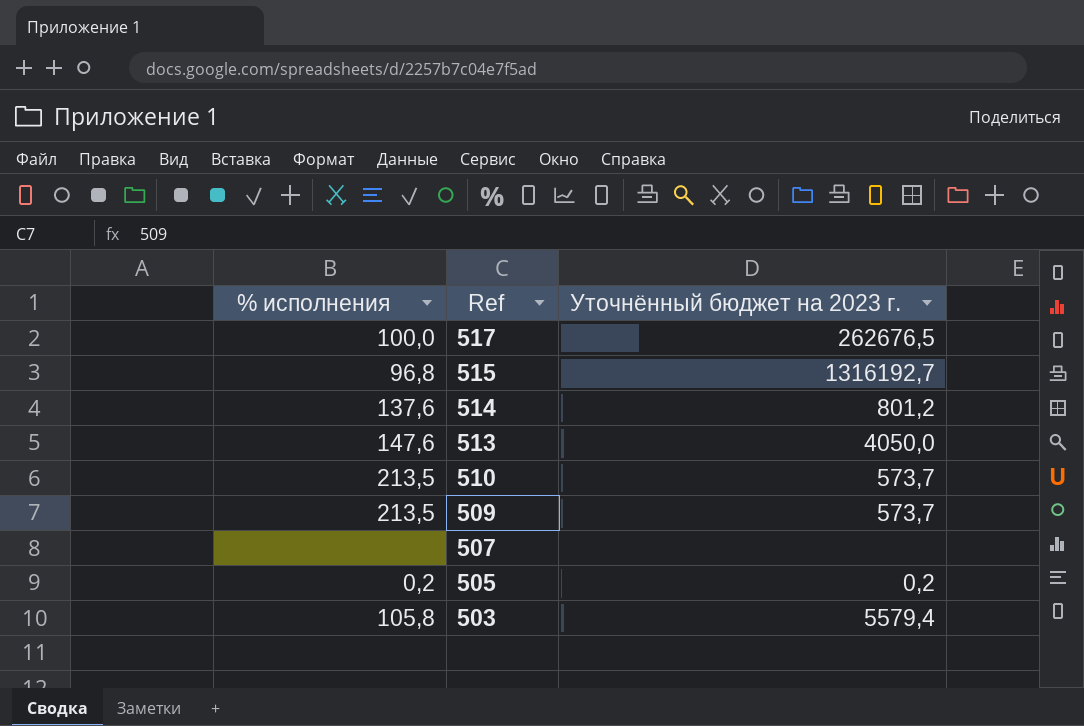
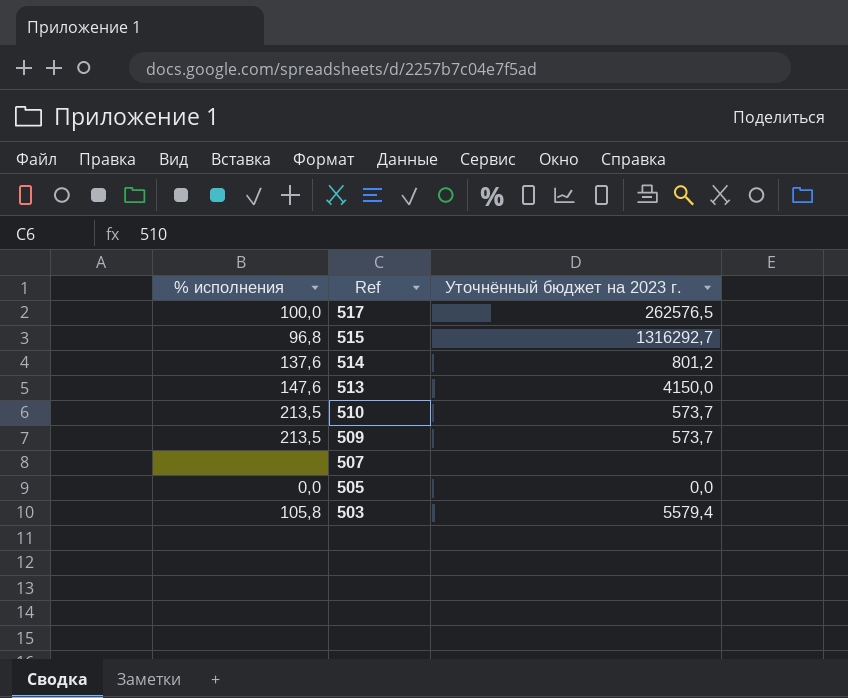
517 | Уточнённый бюджет на 2023 г.: 262676,5 -> 262576,5
515 | Уточнённый бюджет на 2023 г.: 1316192,7 -> 1316292,7
513 | Уточнённый бюджет на 2023 г.: 4050,0 -> 4150,0
505 | % исполнения: 0,2 -> 0,0
505 | Уточнённый бюджет на 2023 г.: 0,2 -> 0,0

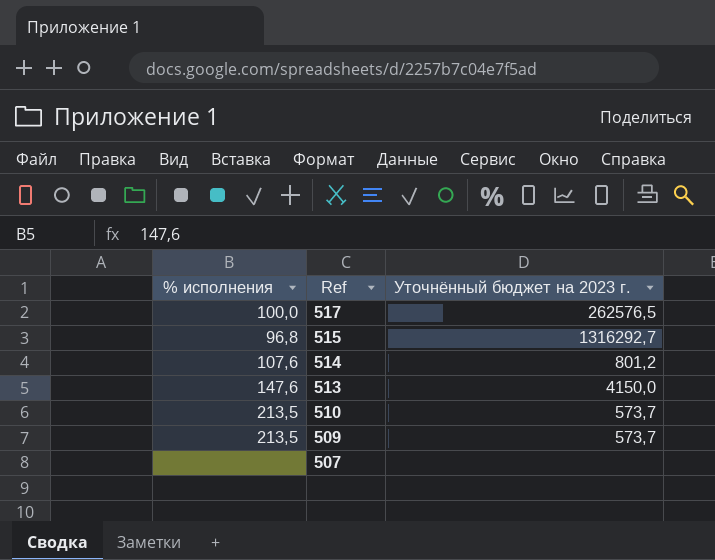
row 505: 0,0 | 0,0 -> none
row 503: 105,8 | 5579,4 -> none
514 | % исполнения: 137,6 -> 107,6

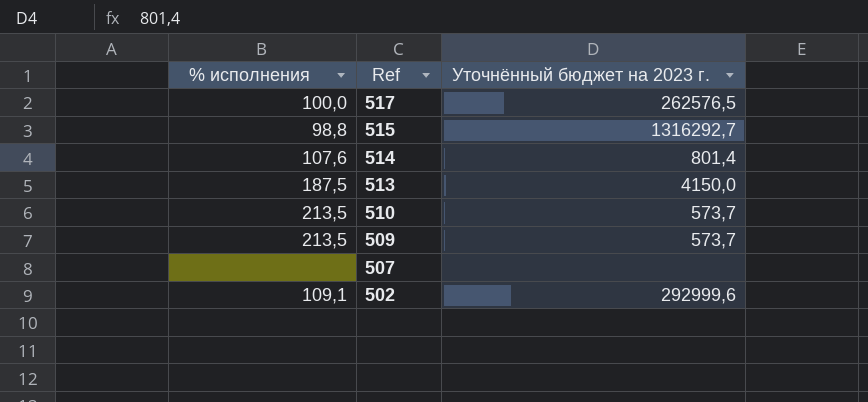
515 | % исполнения: 96,8 -> 98,8
514 | Уточнённый бюджет на 2023 г.: 801,2 -> 801,4
513 | % исполнения: 147,6 -> 187,5
row 502: none -> 109,1 | 292999,6

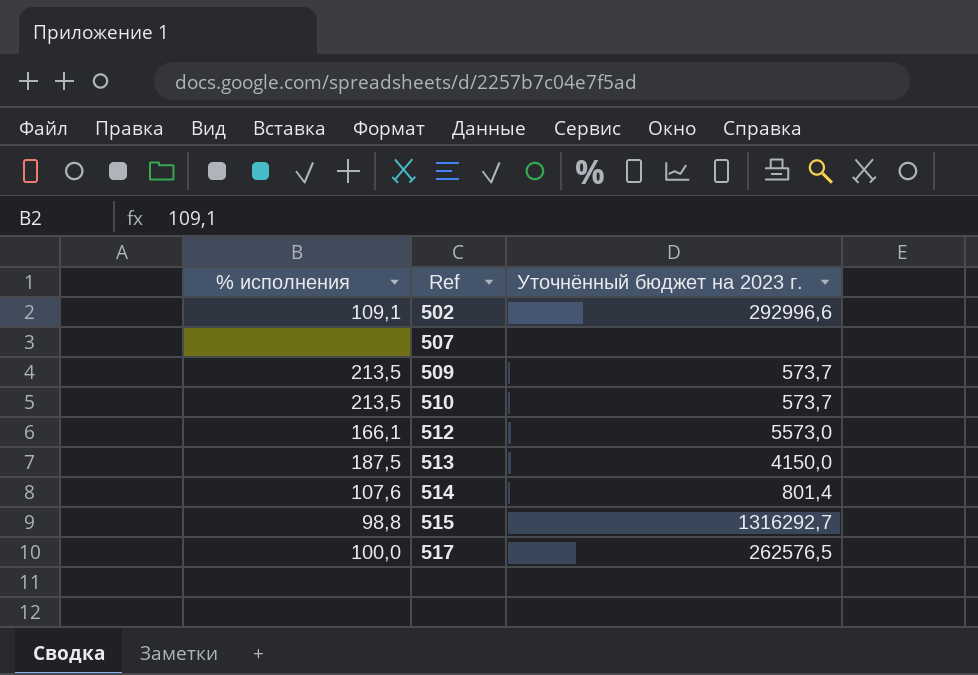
row order: Ref descending -> Ref ascending
502 | Уточнённый бюджет на 2023 г.: 292999,6 -> 292996,6
row 512: none -> 166,1 | 5573,0

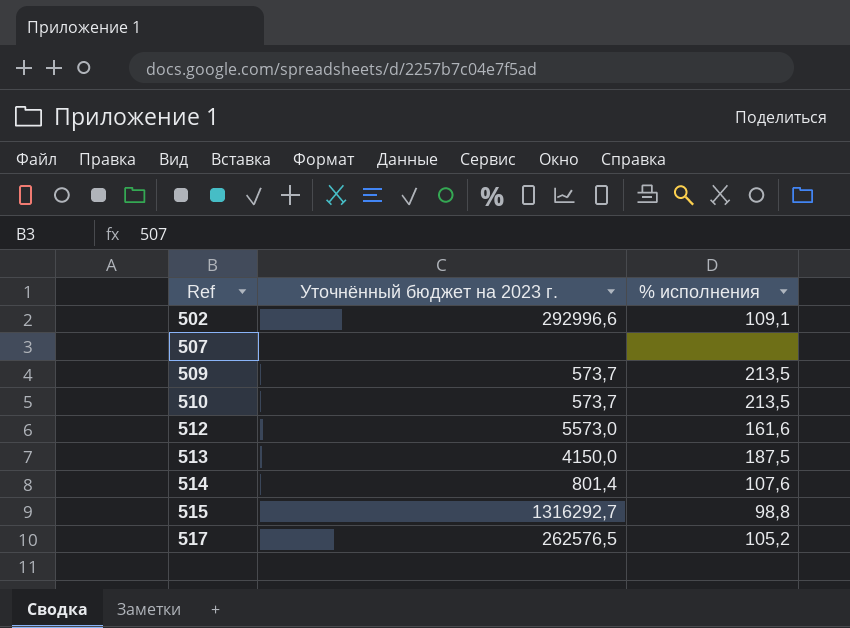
column % исполнения | position: 1 -> 3
512 | % исполнения: 166,1 -> 161,6
517 | % исполнения: 100,0 -> 105,2

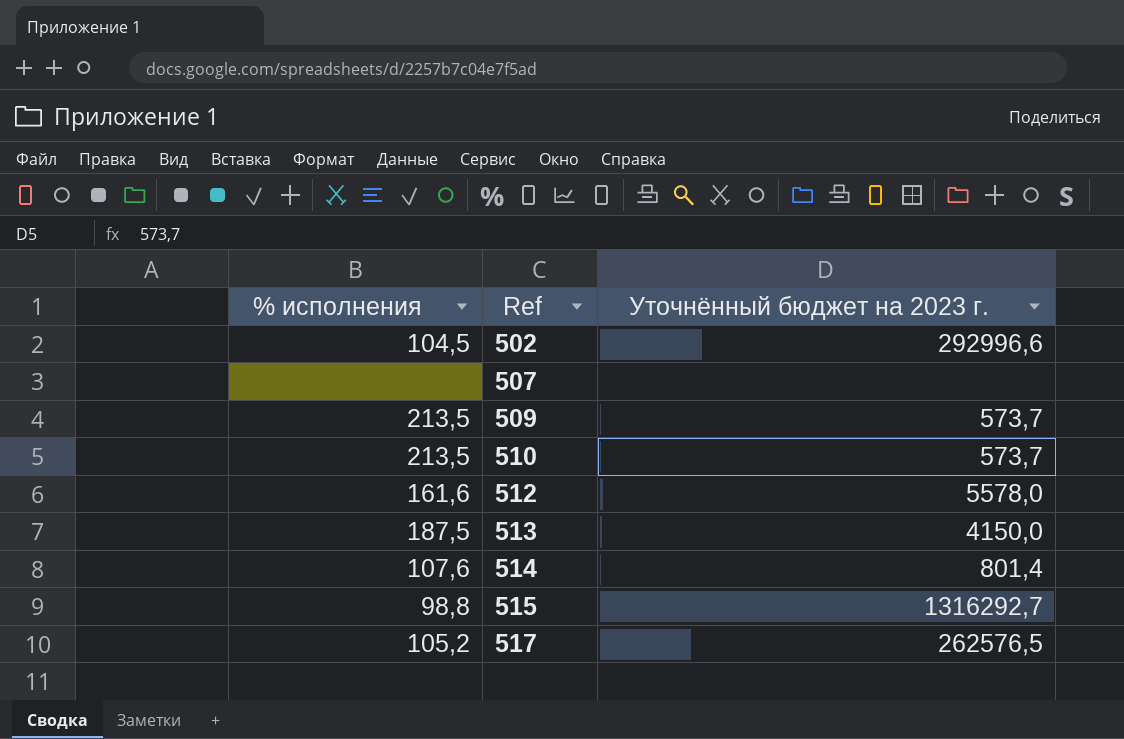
column % исполнения | position: 3 -> 1
502 | % исполнения: 109,1 -> 104,5
512 | Уточнённый бюджет на 2023 г.: 5573,0 -> 5578,0

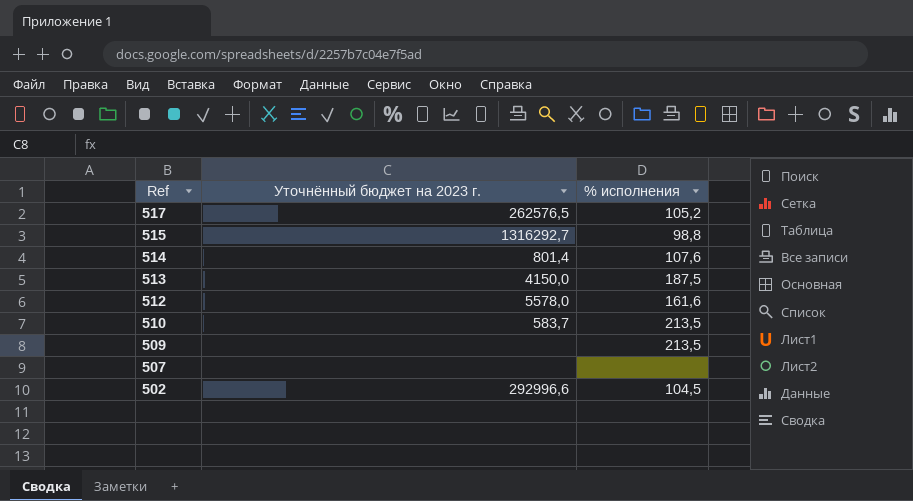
row order: Ref ascending -> Ref descending
column % исполнения | position: 1 -> 3
510 | Уточнённый бюджет на 2023 г.: 573,7 -> 583,7
509 | Уточнённый бюджет на 2023 г.: 573,7 -> none

